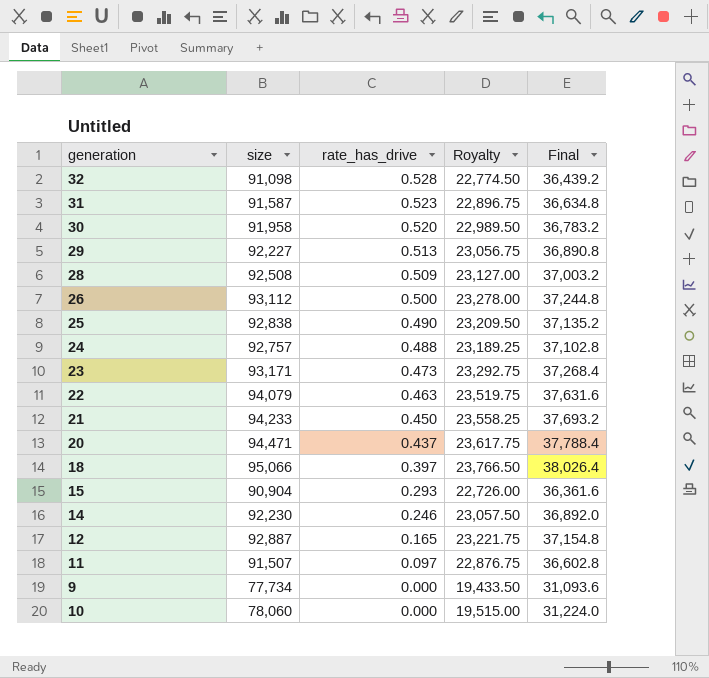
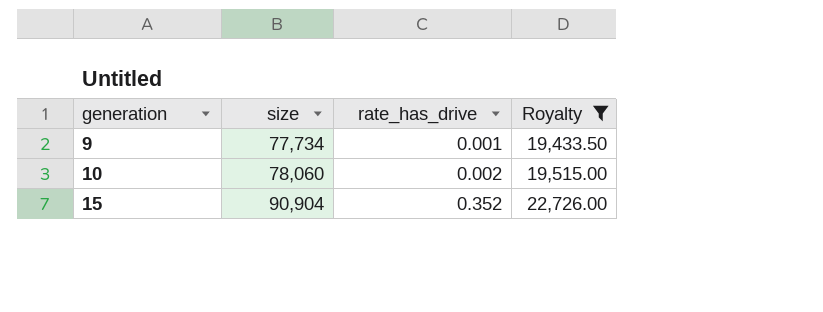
filter: none -> Royalty <= 22,726.00
row order: rate_has_drive descending -> generation ascending
column Final | formula: [size] * 0.4 -> none
9 | rate_has_drive: 0.000 -> 0.001
10 | rate_has_drive: 0.000 -> 0.002
15 | rate_has_drive: 0.293 -> 0.352

